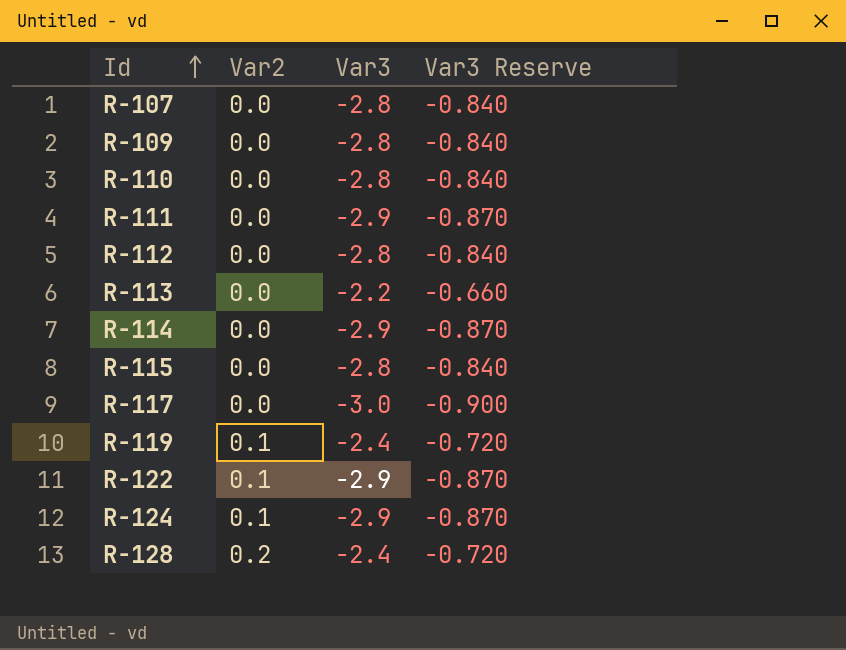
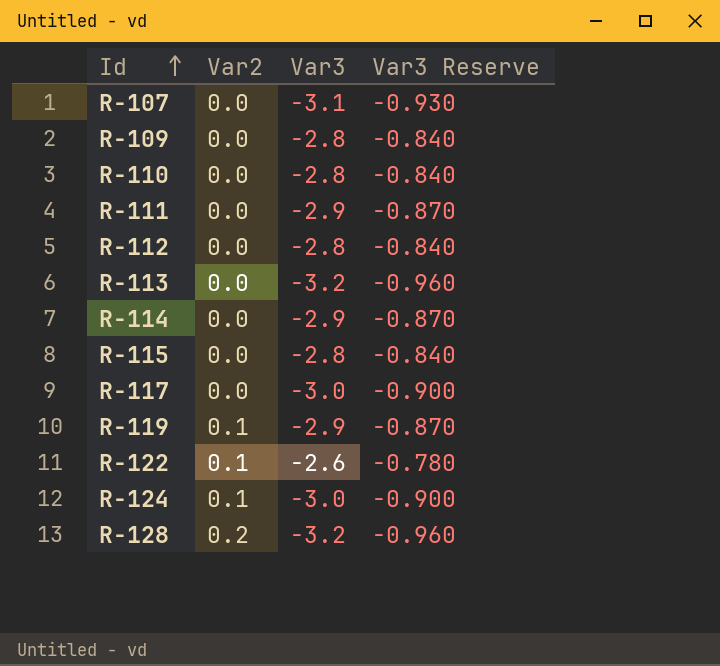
R-107 | Var3: -2.8 -> -3.1
R-107 | Var3 Reserve: -0.840 -> -0.930
R-113 | Var3: -2.2 -> -3.2
R-113 | Var3 Reserve: -0.660 -> -0.960
R-119 | Var3: -2.4 -> -2.9
R-119 | Var3 Reserve: -0.720 -> -0.870
R-122 | Var3: -2.9 -> -2.6
R-122 | Var3 Reserve: -0.870 -> -0.780
R-124 | Var3: -2.9 -> -3.0
R-124 | Var3 Reserve: -0.870 -> -0.900
R-128 | Var3: -2.4 -> -3.2
R-128 | Var3 Reserve: -0.720 -> -0.960

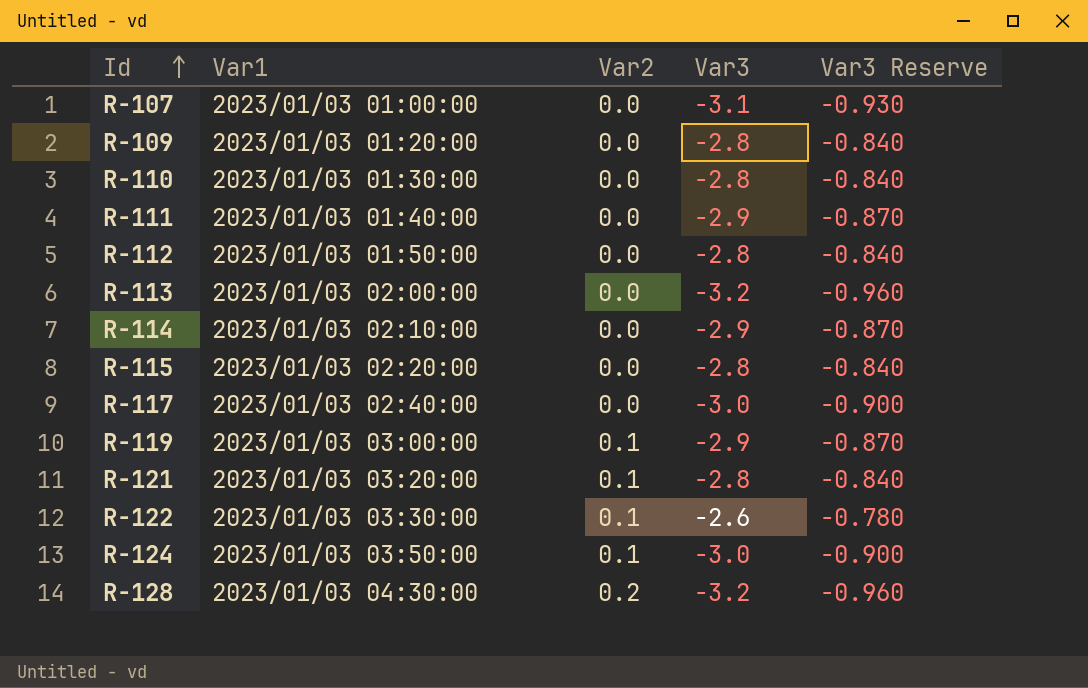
column Var1 | position: none -> 2
row R-121: none -> 2023/01/03 03:20:00 | 0.1 | -2.8 | -0.840

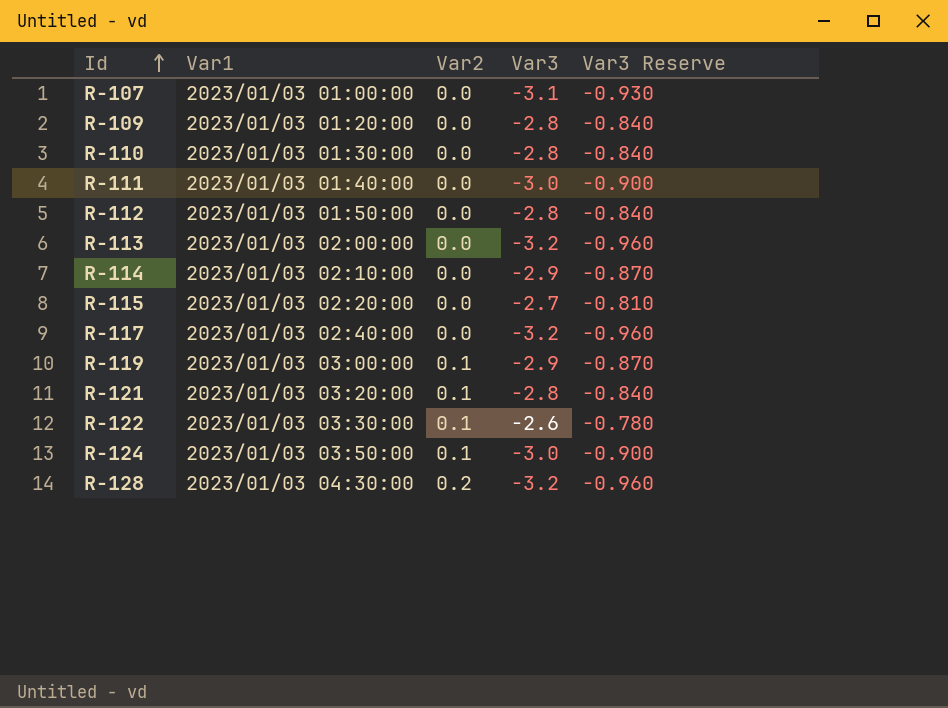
R-111 | Var3: -2.9 -> -3.0
R-111 | Var3 Reserve: -0.870 -> -0.900
R-115 | Var3: -2.8 -> -2.7
R-115 | Var3 Reserve: -0.840 -> -0.810
R-117 | Var3: -3.0 -> -3.2
R-117 | Var3 Reserve: -0.900 -> -0.960

